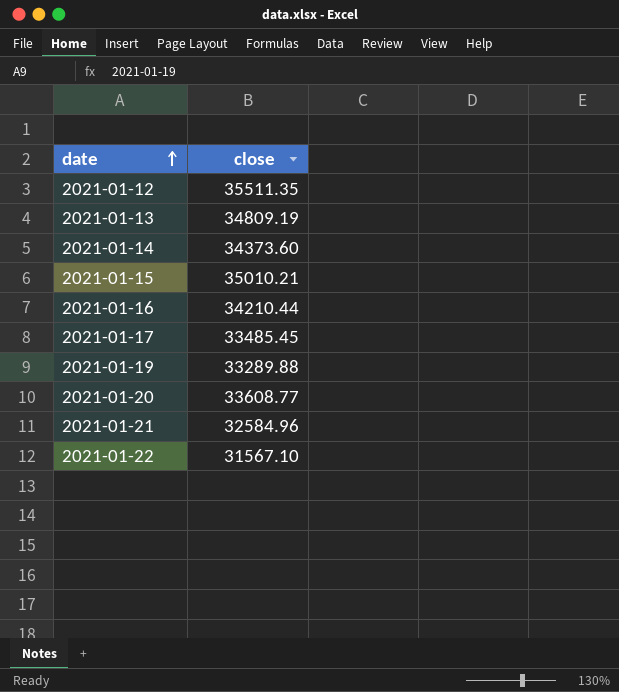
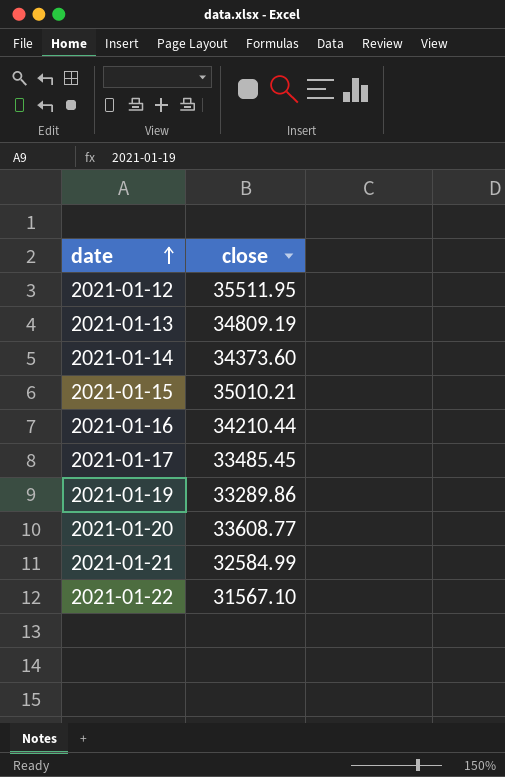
2021-01-12 | close: 35511.35 -> 35511.95
2021-01-19 | close: 33289.88 -> 33289.86
2021-01-21 | close: 32584.96 -> 32584.99

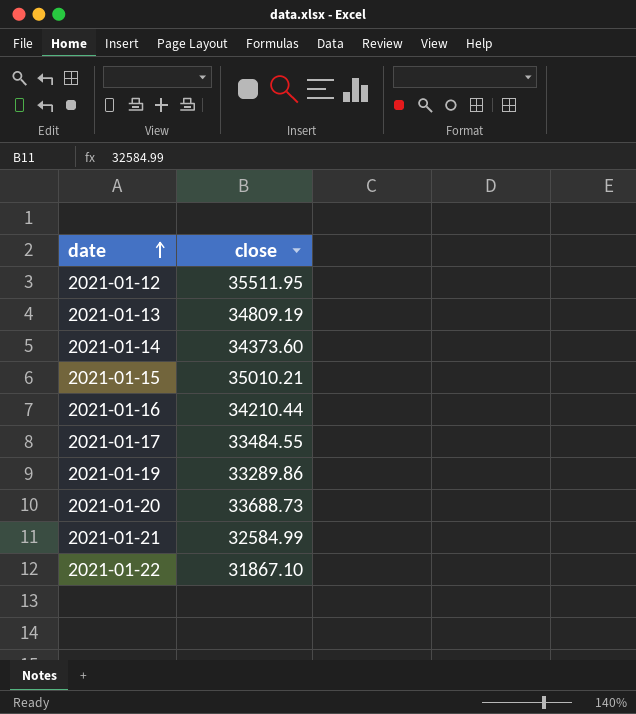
2021-01-17 | close: 33485.45 -> 33484.55
2021-01-20 | close: 33608.77 -> 33688.73
2021-01-22 | close: 31567.10 -> 31867.10

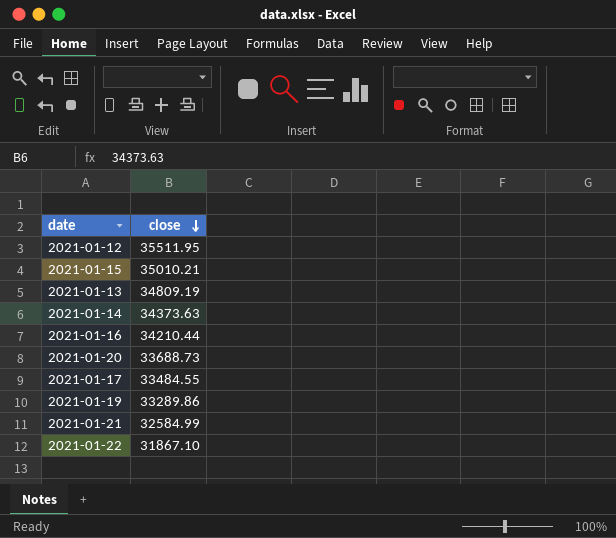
row order: date ascending -> close descending
2021-01-14 | close: 34373.60 -> 34373.63

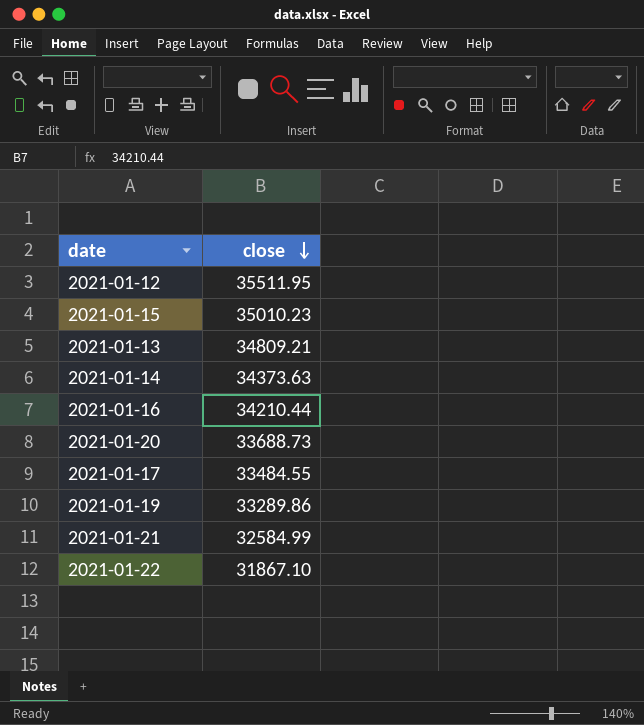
2021-01-15 | close: 35010.21 -> 35010.23
2021-01-13 | close: 34809.19 -> 34809.21

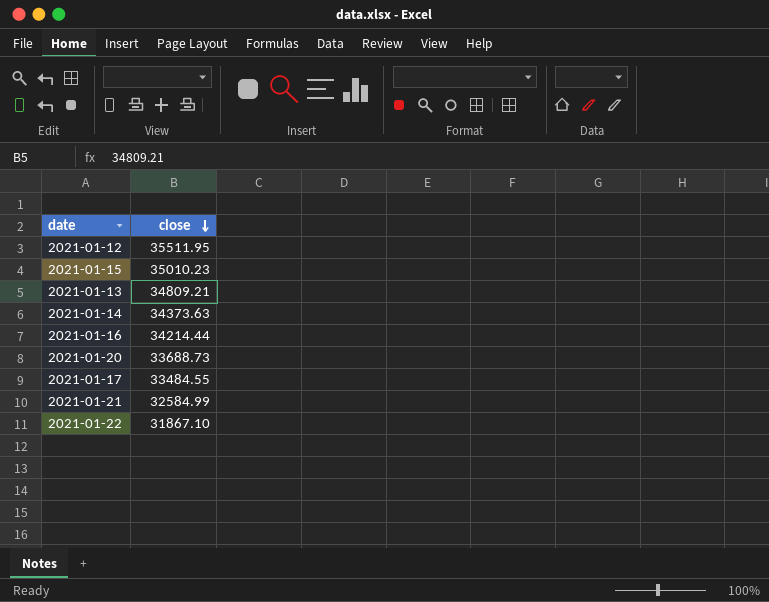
row 2021-01-19: 33289.86 -> none
2021-01-16 | close: 34210.44 -> 34214.44

